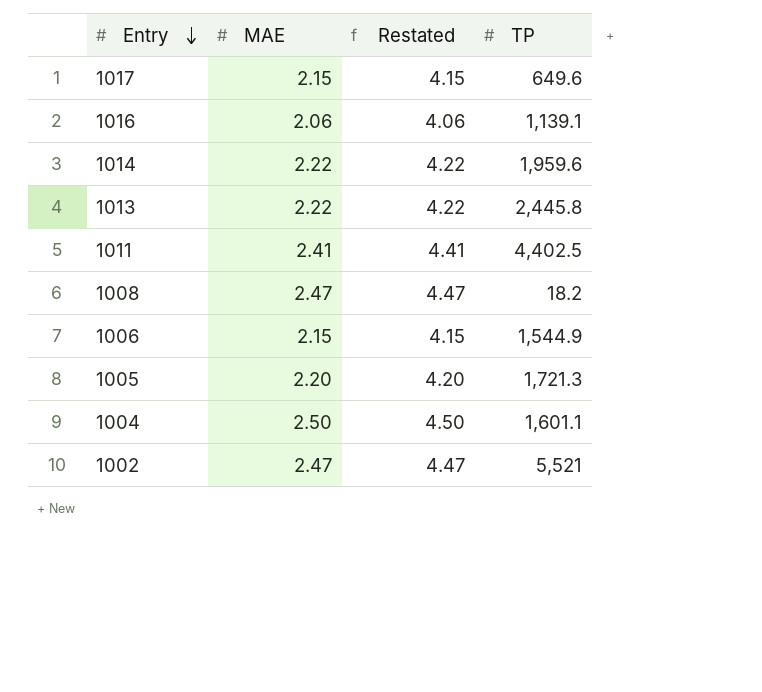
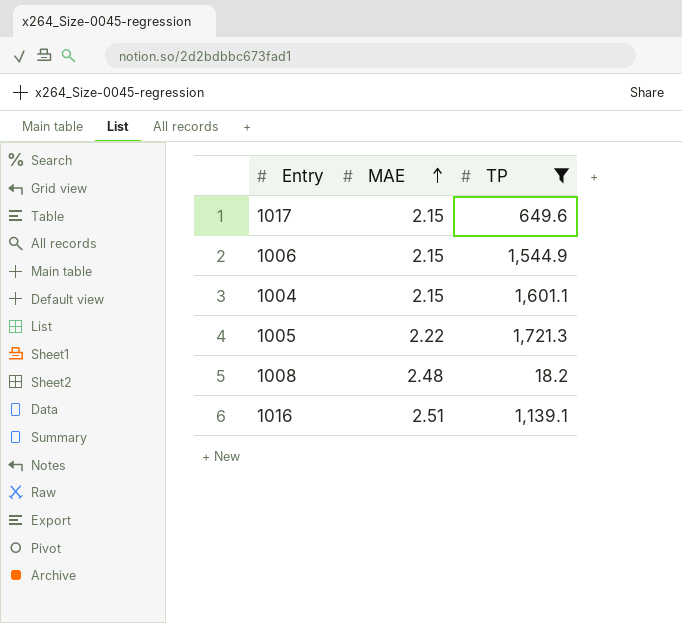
filter: none -> TP <= 1,721.3
row order: Entry descending -> MAE ascending
column Restated | formula: [MAE] + 2 -> none
1004 | MAE: 2.50 -> 2.15
1005 | MAE: 2.20 -> 2.22
1008 | MAE: 2.47 -> 2.48
1016 | MAE: 2.06 -> 2.51

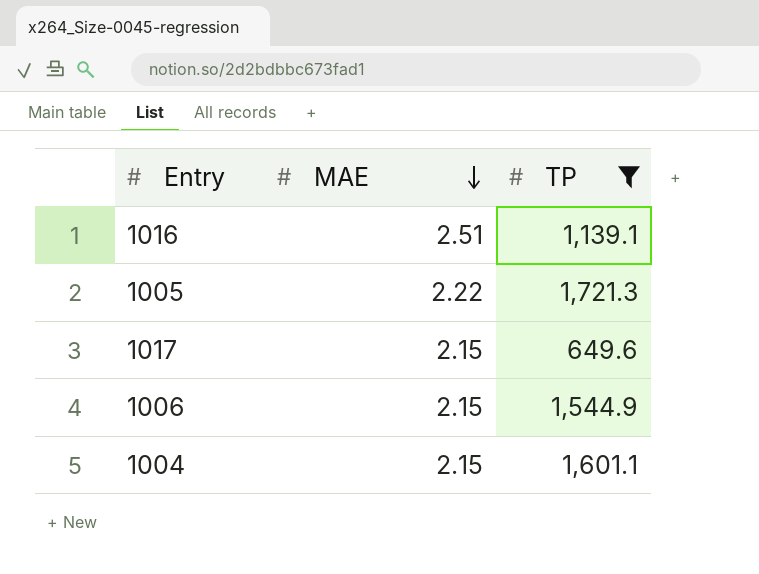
row order: MAE ascending -> MAE descending
row 1008: 2.48 | 18.2 -> none

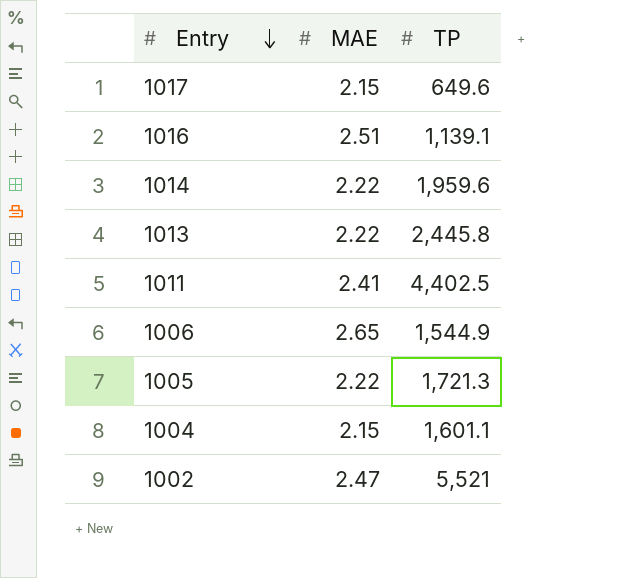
filter: TP <= 1,721.3 -> none
row order: MAE descending -> Entry descending
1006 | MAE: 2.15 -> 2.65

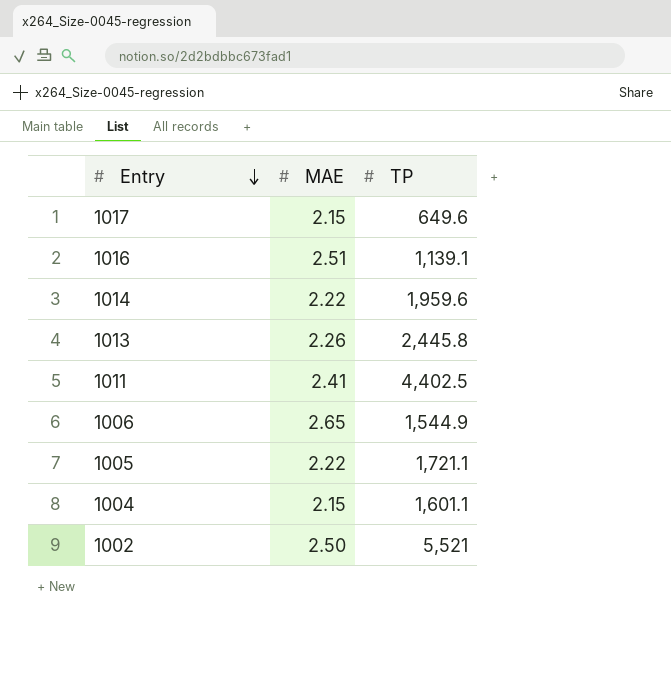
1013 | MAE: 2.22 -> 2.26
1005 | TP: 1,721.3 -> 1,721.1
1002 | MAE: 2.47 -> 2.50

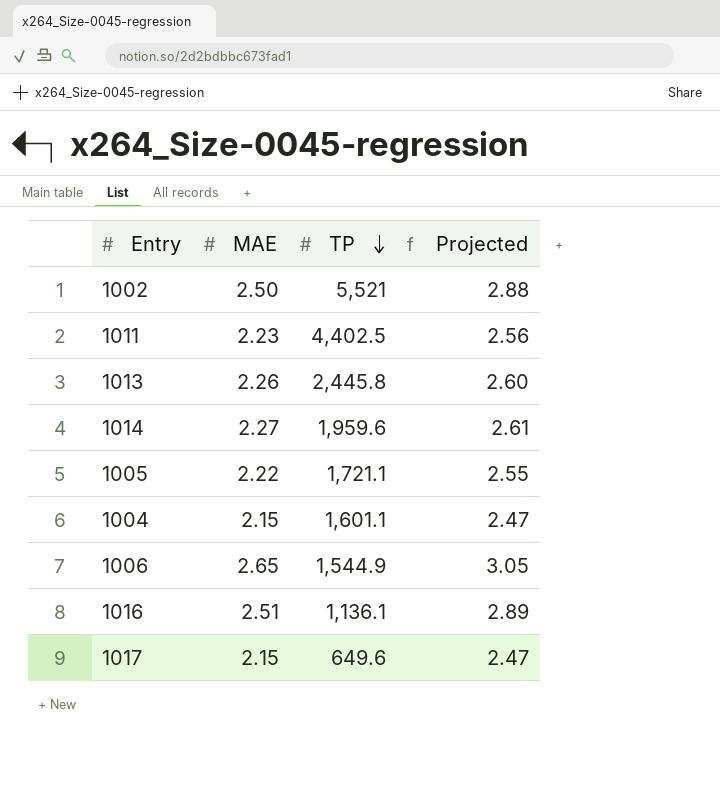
row order: Entry descending -> TP descending
column Projected | formula: none -> [MAE] * 1.15
1011 | MAE: 2.41 -> 2.23
1014 | MAE: 2.22 -> 2.27
1016 | TP: 1,139.1 -> 1,136.1

